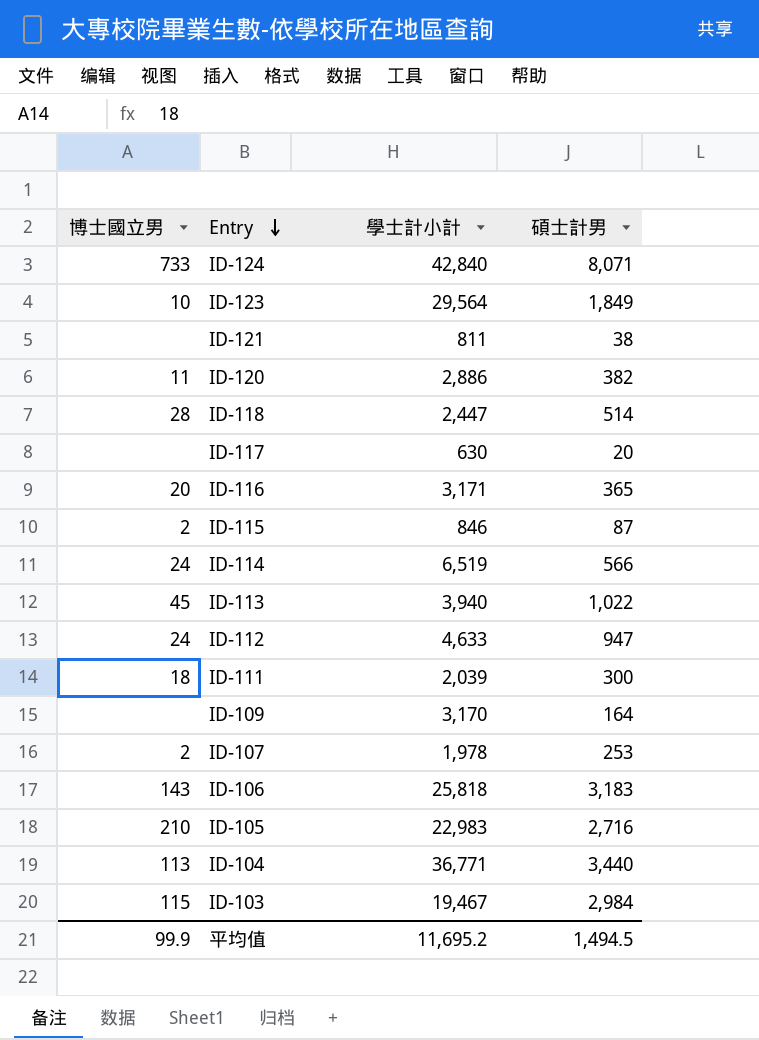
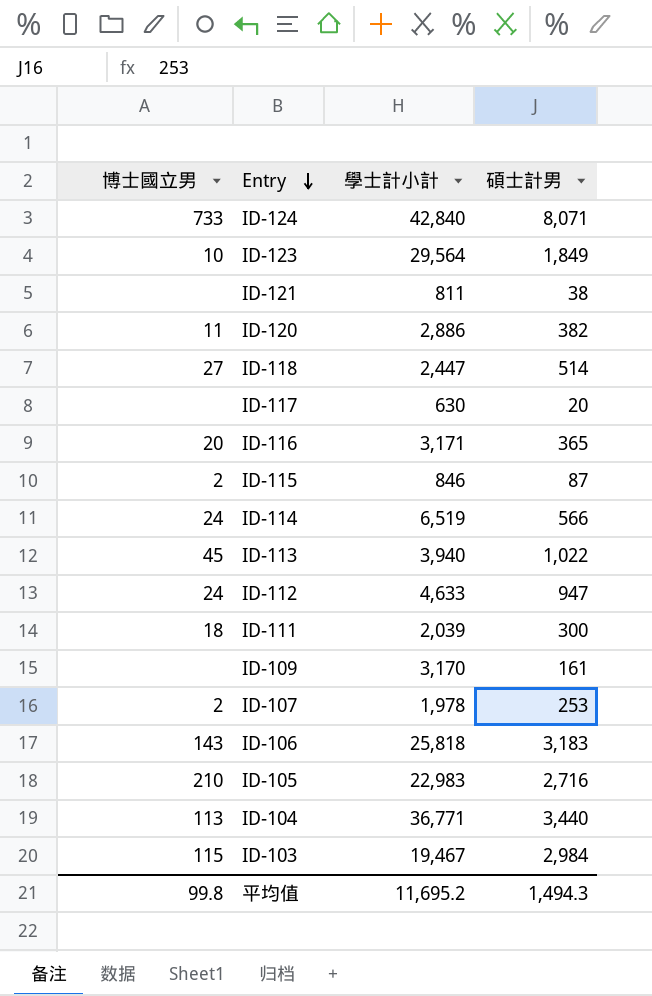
ID-118 | 博士國立男: 28 -> 27
ID-109 | 碩士計男: 164 -> 161
平均值 | 博士國立男: 99.9 -> 99.8
平均值 | 碩士計男: 1,494.5 -> 1,494.3

